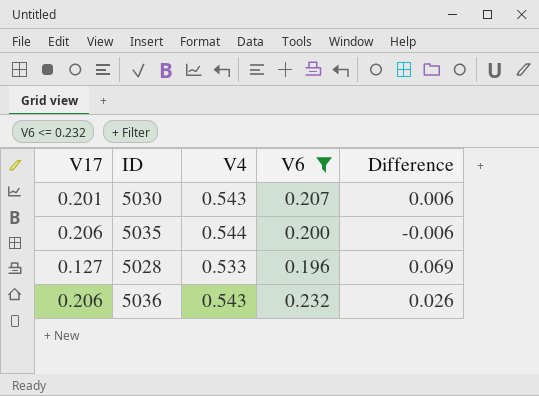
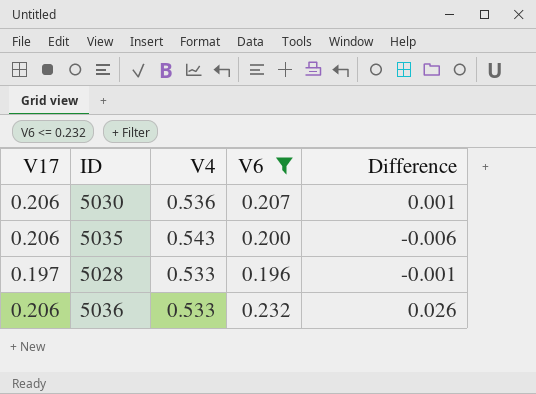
5030 | V17: 0.201 -> 0.206
5030 | V4: 0.543 -> 0.536
5030 | Difference: 0.006 -> 0.001
5035 | V4: 0.544 -> 0.543
5028 | V17: 0.127 -> 0.197
5028 | Difference: 0.069 -> -0.001
5036 | V4: 0.543 -> 0.533

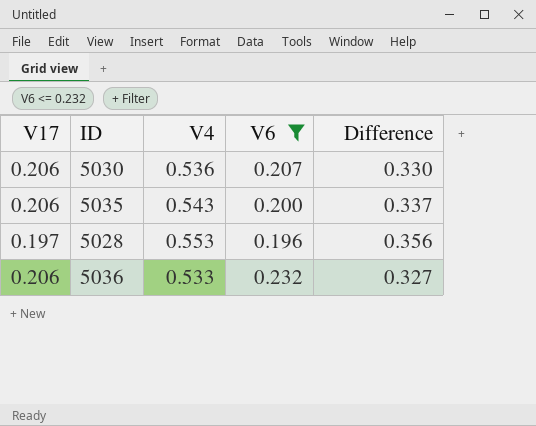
column Difference | formula: [V6] - [V17] -> [V4] - [V17]
5028 | V4: 0.533 -> 0.553

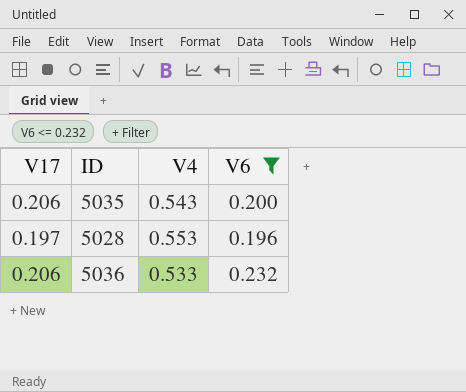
column Difference | formula: [V4] - [V17] -> none
row 5030: 0.206 | 0.536 | 0.207 | 0.330 -> none

